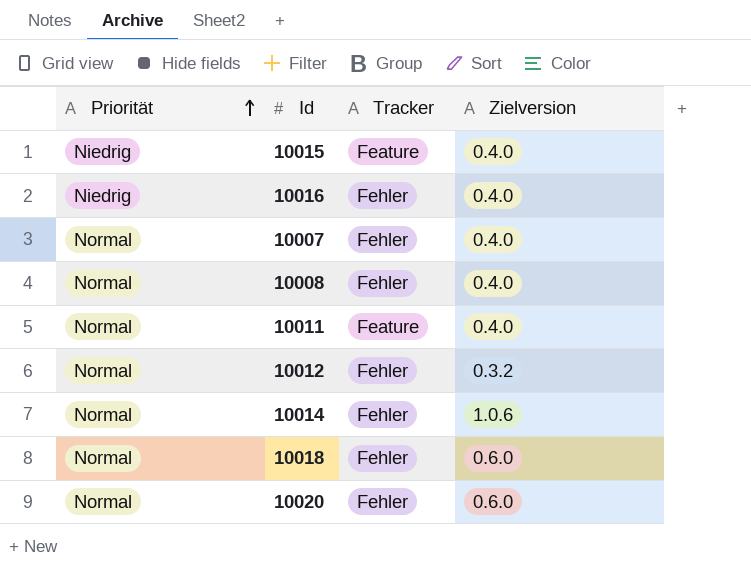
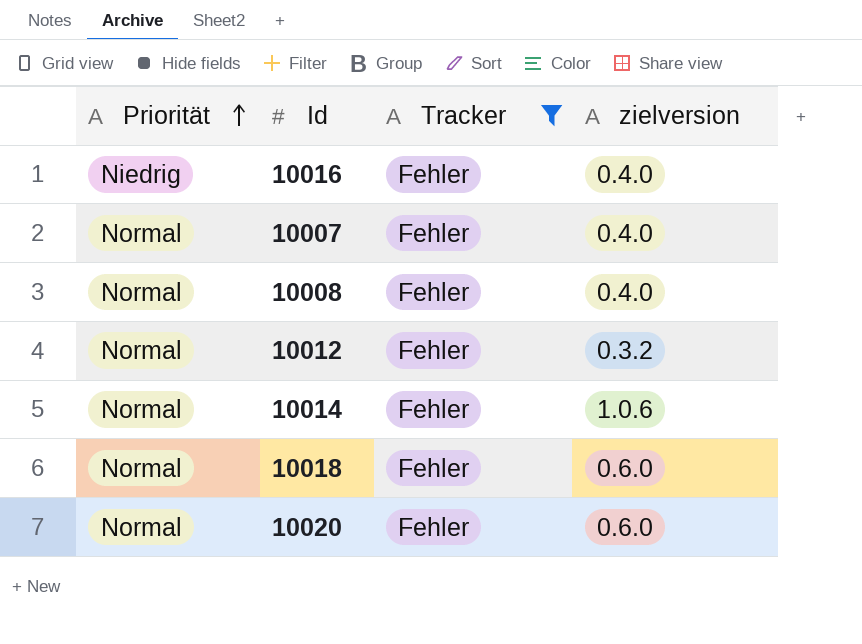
filter: none -> Tracker = Fehler
column name: Zielversion -> zielversion

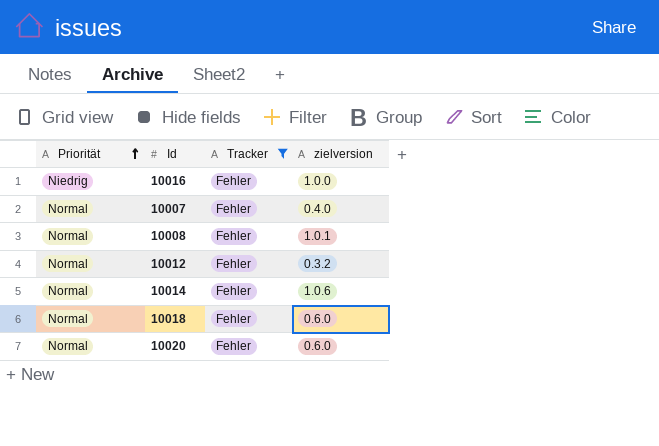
10016 | zielversion: 0.4.0 -> 1.0.0
10008 | zielversion: 0.4.0 -> 1.0.1

